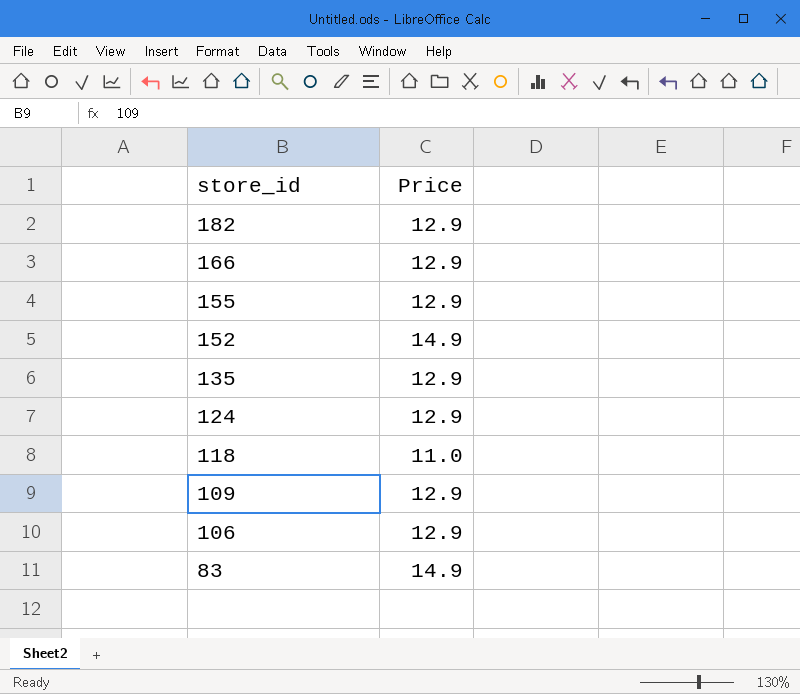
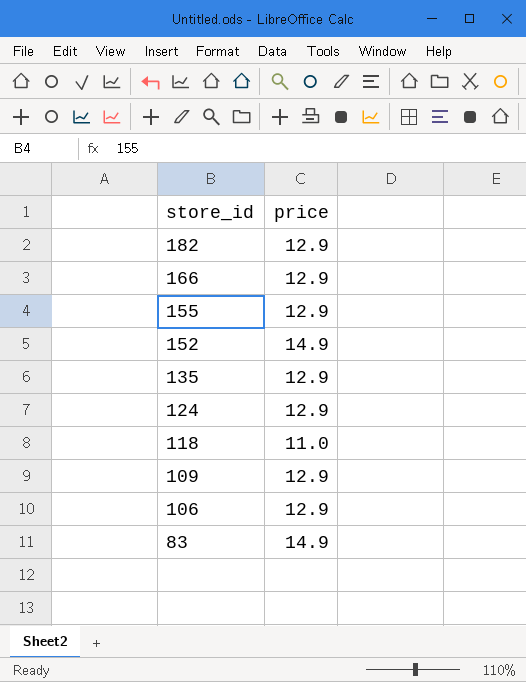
column name: Price -> price

